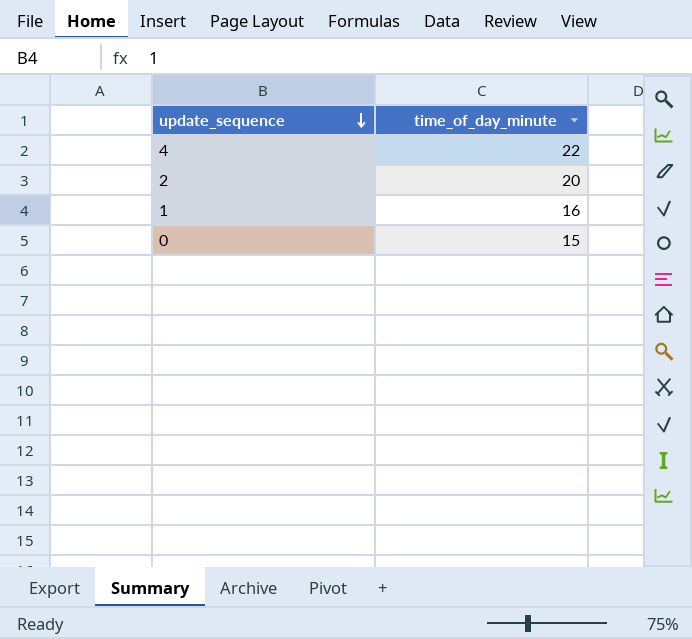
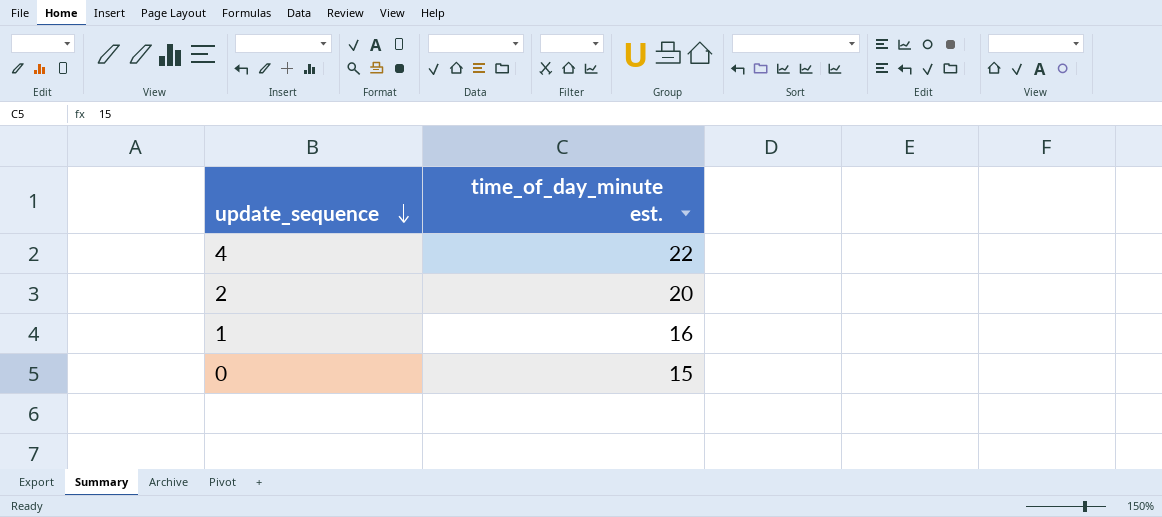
column name: time_of_day_minute -> time_of_day_minute est.

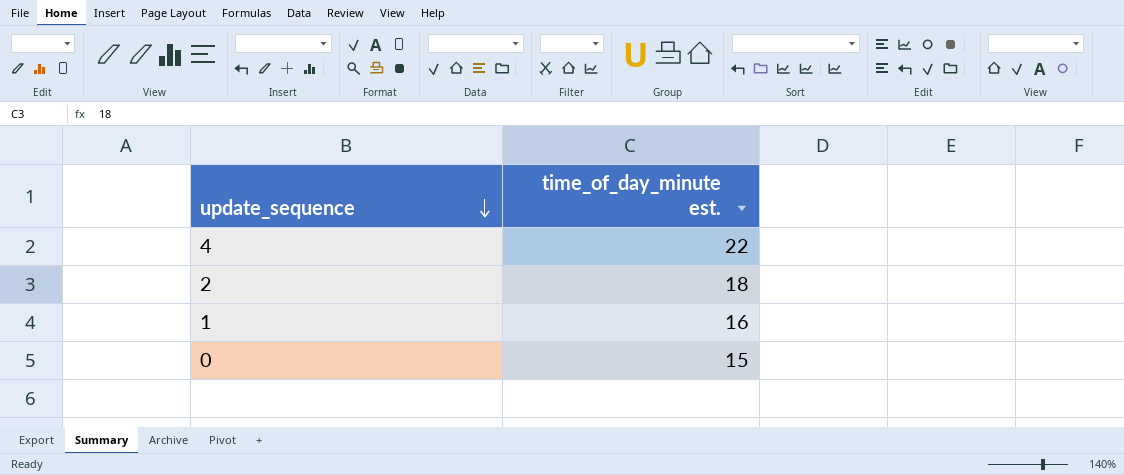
2 | time_of_day_minute est.: 20 -> 18

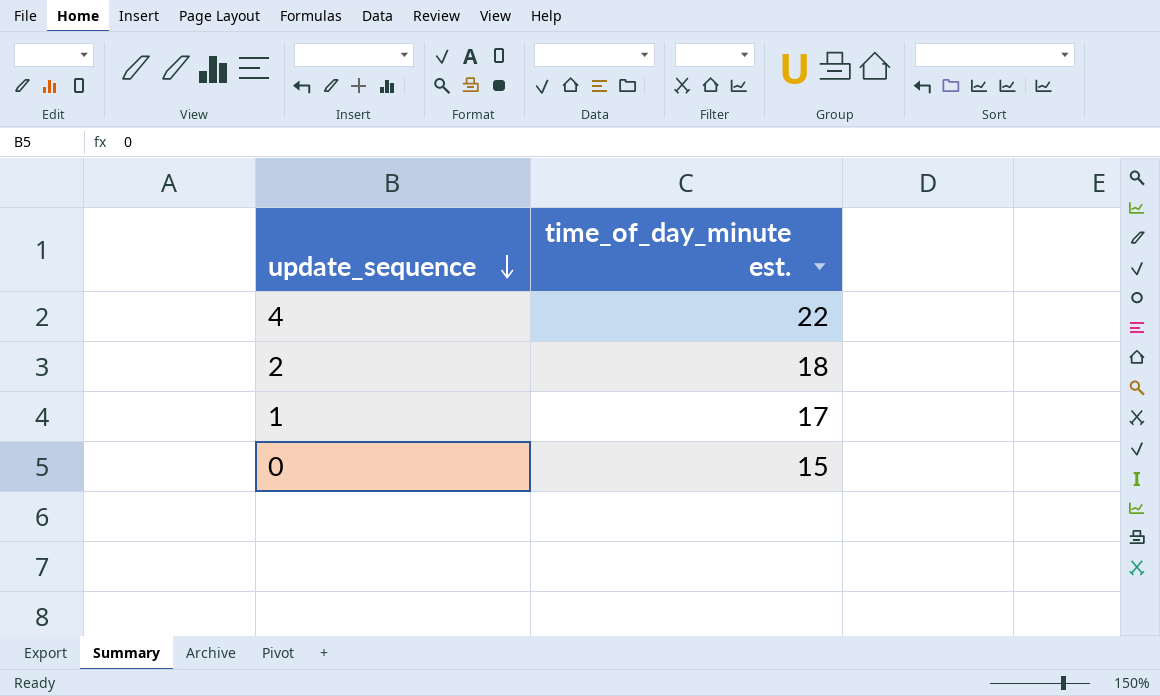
1 | time_of_day_minute est.: 16 -> 17

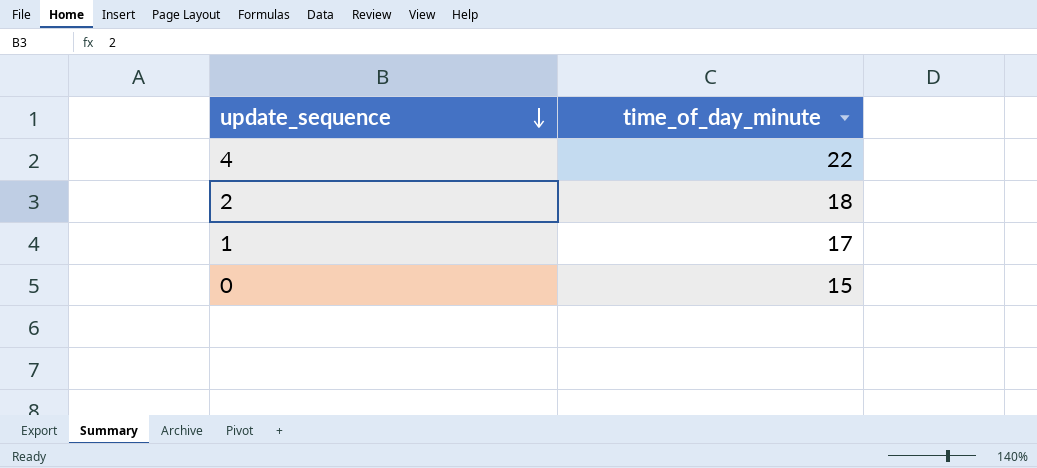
column name: time_of_day_minute est. -> time_of_day_minute

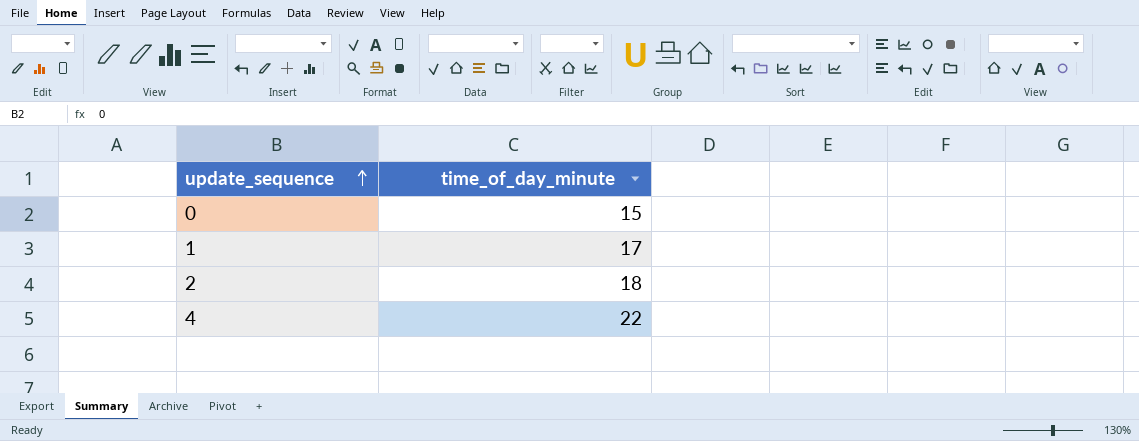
row order: update_sequence descending -> update_sequence ascending

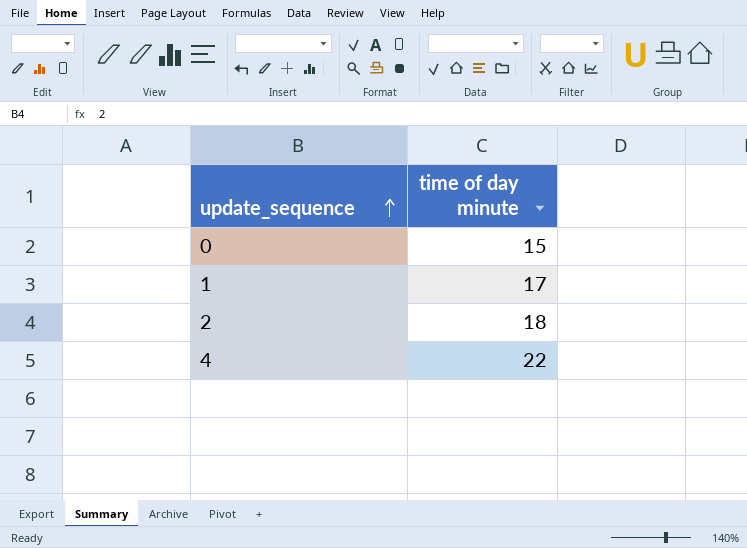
column name: time_of_day_minute -> time of day minute

